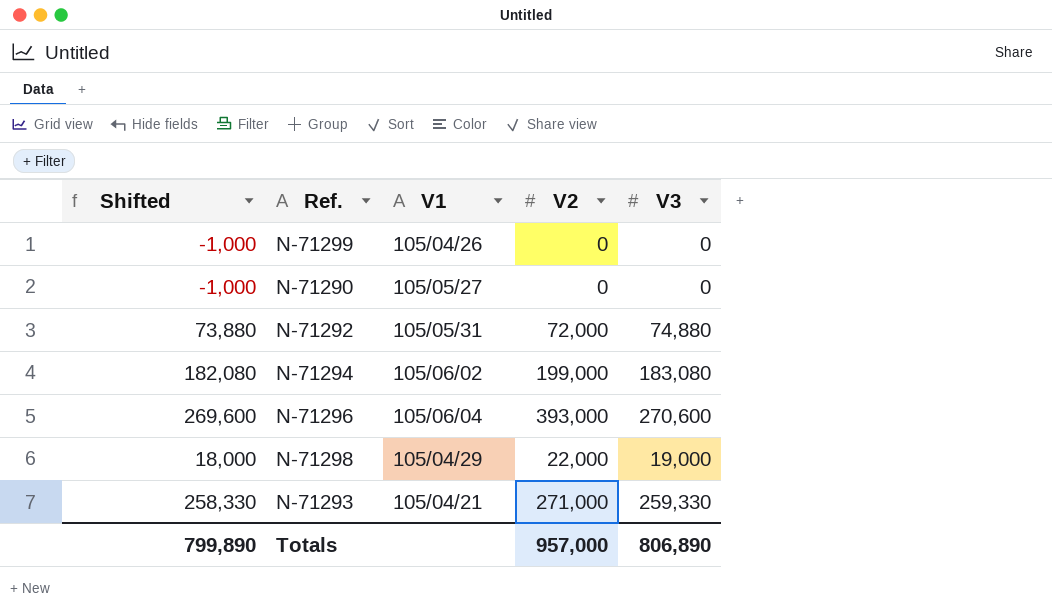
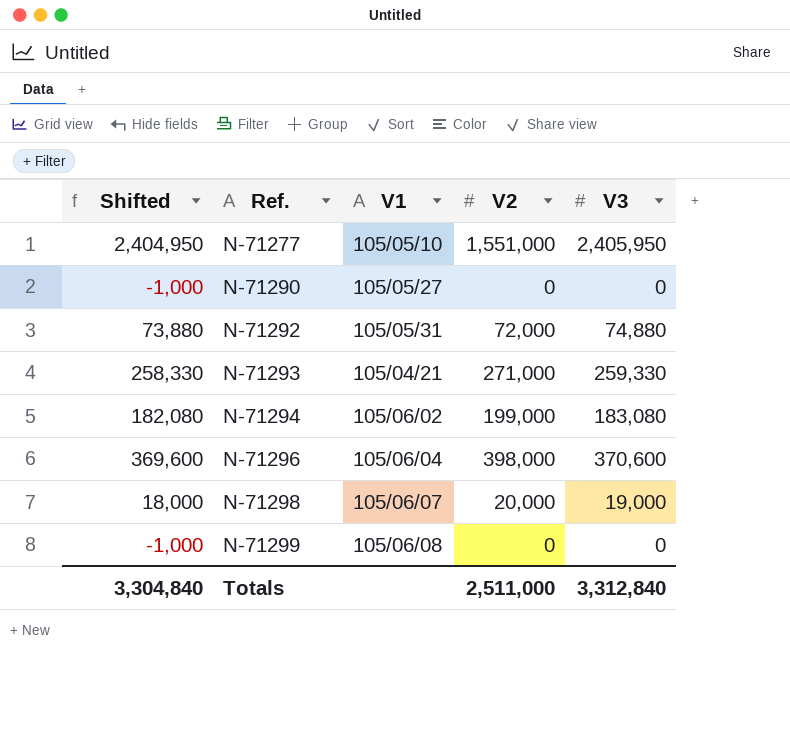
row order: none -> Ref. ascending
row N-71277: none -> 2,404,950 | 105/05/10 | 1,551,000 | 2,405,950
N-71296 | Shifted: 269,600 -> 369,600
N-71296 | V2: 393,000 -> 398,000
N-71296 | V3: 270,600 -> 370,600
N-71298 | V1: 105/04/29 -> 105/06/07
N-71298 | V2: 22,000 -> 20,000
N-71299 | V1: 105/04/26 -> 105/06/08
Totals | Shifted: 799,890 -> 3,304,840
Totals | V2: 957,000 -> 2,511,000
Totals | V3: 806,890 -> 3,312,840

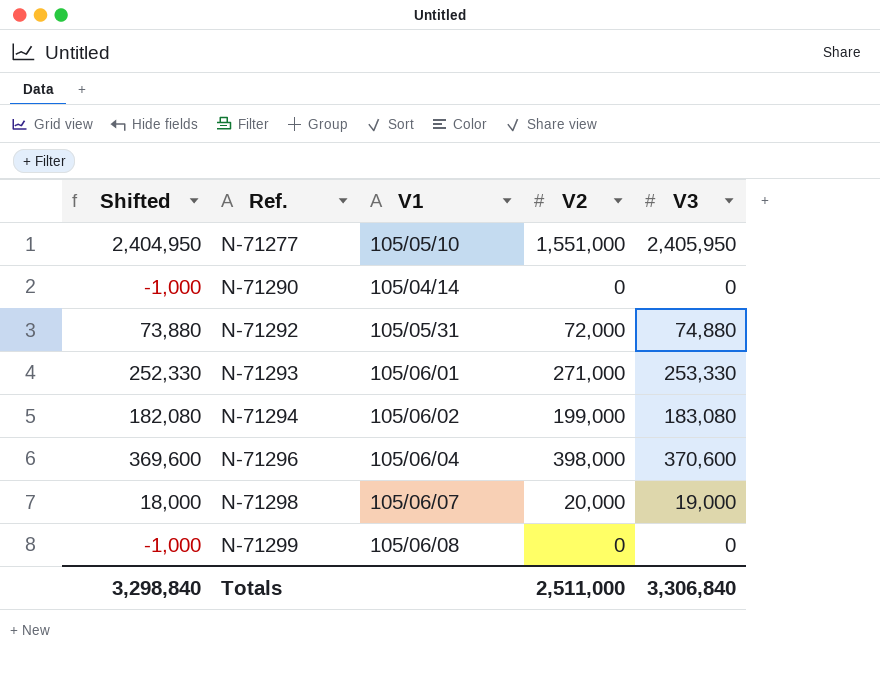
N-71290 | V1: 105/05/27 -> 105/04/14
N-71293 | Shifted: 258,330 -> 252,330
N-71293 | V1: 105/04/21 -> 105/06/01
N-71293 | V3: 259,330 -> 253,330
Totals | Shifted: 3,304,840 -> 3,298,840
Totals | V3: 3,312,840 -> 3,306,840

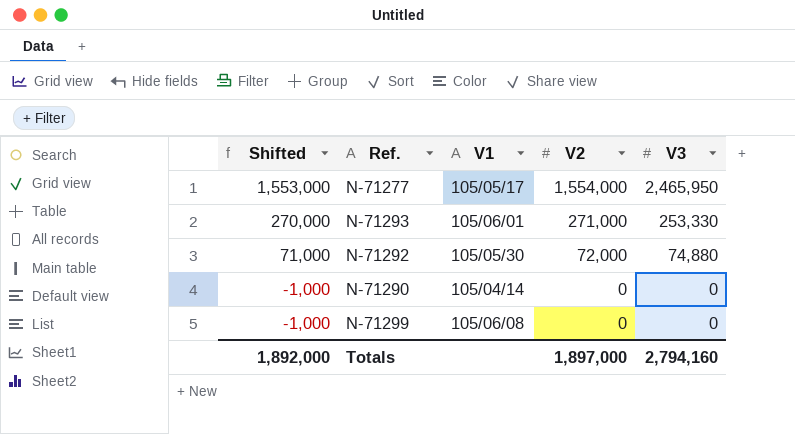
row order: Ref. ascending -> Shifted descending
column Shifted | formula: [V3] - 1000 -> [V2] - 1000
row N-71294: 182,080 | 105/06/02 | 199,000 | 183,080 -> none
row N-71296: 369,600 | 105/06/04 | 398,000 | 370,600 -> none
row N-71298: 18,000 | 105/06/07 | 20,000 | 19,000 -> none
N-71277 | V1: 105/05/10 -> 105/05/17
N-71277 | V2: 1,551,000 -> 1,554,000
N-71277 | V3: 2,405,950 -> 2,465,950
N-71292 | V1: 105/05/31 -> 105/05/30
Totals | Shifted: 3,298,840 -> 1,892,000
Totals | V2: 2,511,000 -> 1,897,000
Totals | V3: 3,306,840 -> 2,794,160

